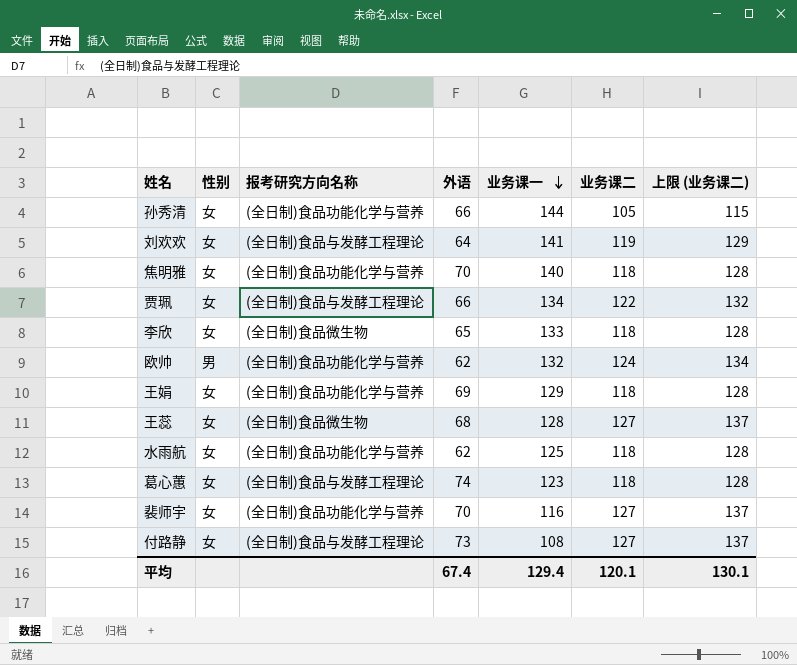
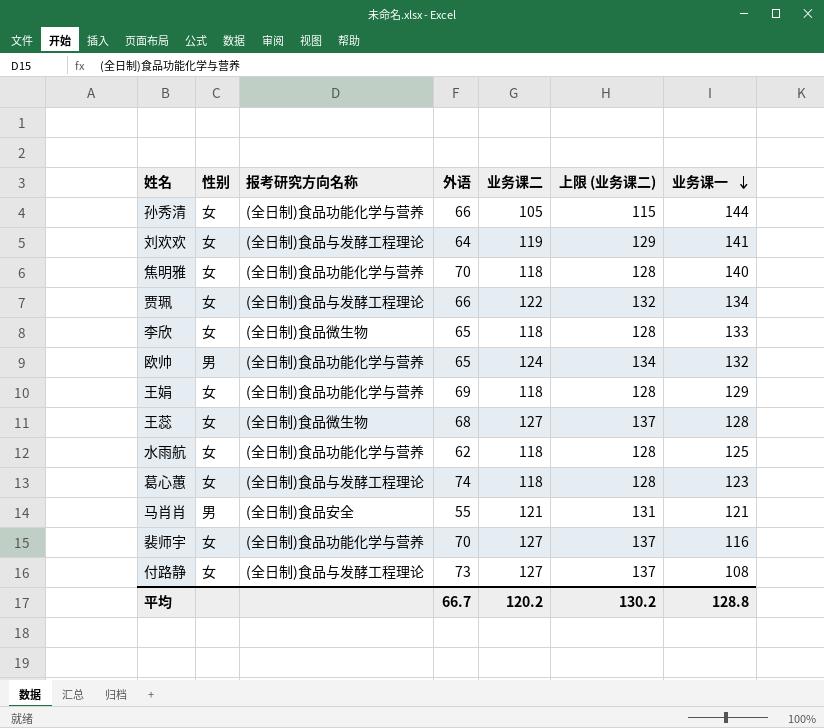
column 业务课一 | position: 5 -> 7
欧帅 | 外语: 62 -> 65
row 马肖肖: none -> 男 | (全日制)食品安全 | 55 | 121 | 131 | 121
平均 | 外语: 67.4 -> 66.7
平均 | 业务课二: 120.1 -> 120.2
平均 | 上限 (业务课二): 130.1 -> 130.2
平均 | 业务课一: 129.4 -> 128.8

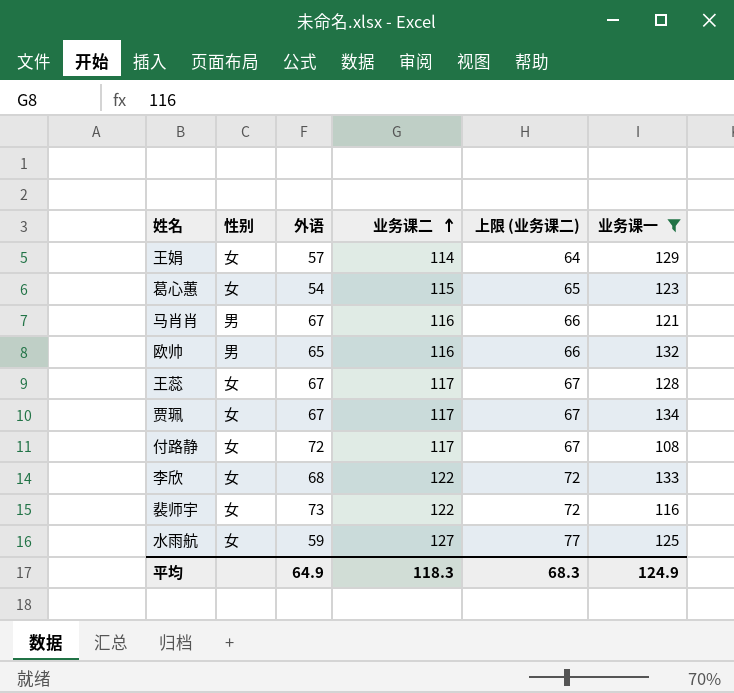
filter: none -> 业务课一 <= 134
row order: 业务课一 descending -> 业务课二 ascending
column 报考研究方向名称 | position: 3 -> none
column 上限 (业务课二) | formula: [业务课二] + 10 -> [业务课二] - 50
王娟 | 外语: 69 -> 57
王娟 | 业务课二: 118 -> 114
葛心蕙 | 外语: 74 -> 54
葛心蕙 | 业务课二: 118 -> 115
马肖肖 | 外语: 55 -> 67
马肖肖 | 业务课二: 121 -> 116
欧帅 | 业务课二: 124 -> 116
王蕊 | 外语: 68 -> 67
王蕊 | 业务课二: 127 -> 117
贾珮 | 外语: 66 -> 67
贾珮 | 业务课二: 122 -> 117
付路静 | 外语: 73 -> 72
付路静 | 业务课二: 127 -> 117
李欣 | 外语: 65 -> 68
李欣 | 业务课二: 118 -> 122
裴师宇 | 外语: 70 -> 73
裴师宇 | 业务课二: 127 -> 122
水雨航 | 外语: 62 -> 59
水雨航 | 业务课二: 118 -> 127
平均 | 外语: 66.7 -> 64.9
平均 | 业务课二: 120.2 -> 118.3
平均 | 上限 (业务课二): 130.2 -> 68.3
平均 | 业务课一: 128.8 -> 124.9

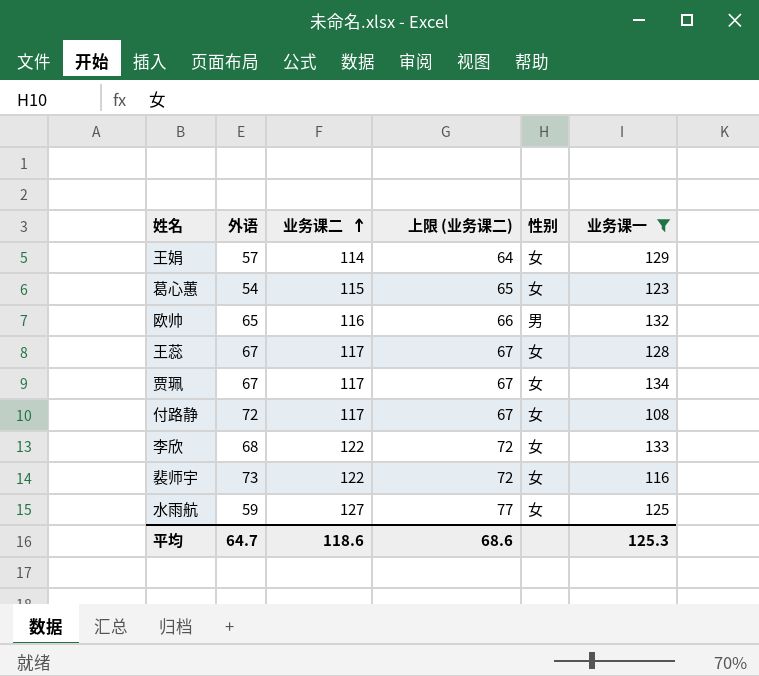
column 性别 | position: 2 -> 5
row 马肖肖: 男 | 67 | 116 | 66 | 121 -> none
平均 | 外语: 64.9 -> 64.7
平均 | 业务课二: 118.3 -> 118.6
平均 | 上限 (业务课二): 68.3 -> 68.6
平均 | 业务课一: 124.9 -> 125.3

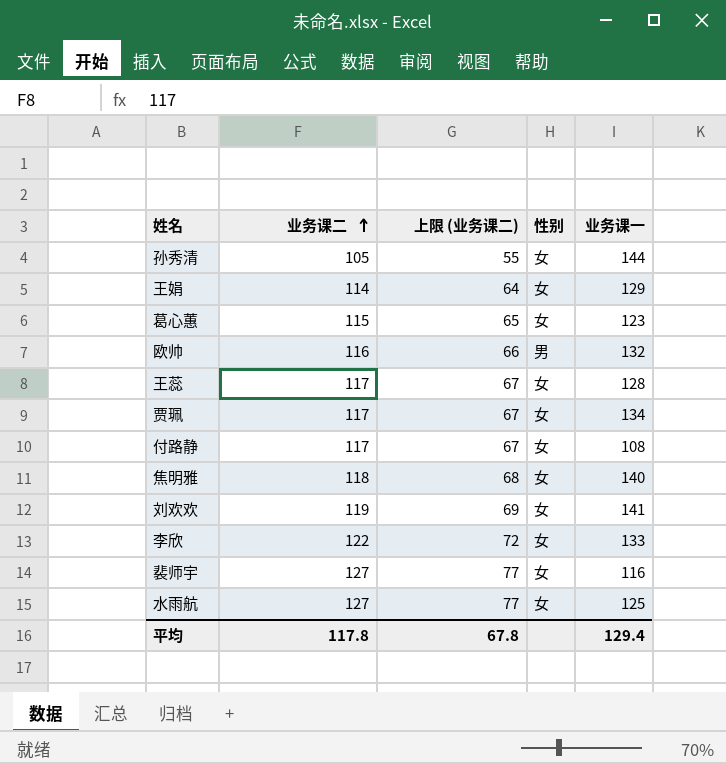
filter: 业务课一 <= 134 -> none
column 外语 | position: 2 -> none
裴师宇 | 业务课二: 122 -> 127
裴师宇 | 上限 (业务课二): 72 -> 77
平均 | 业务课二: 118.6 -> 117.8
平均 | 上限 (业务课二): 68.6 -> 67.8
平均 | 业务课一: 125.3 -> 129.4

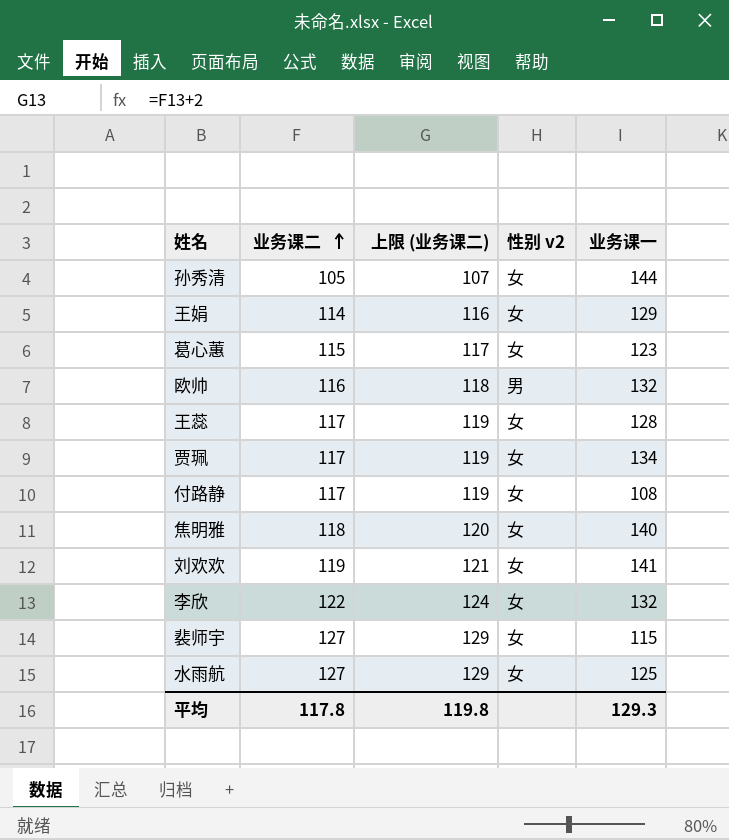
column 上限 (业务课二) | formula: [业务课二] - 50 -> [业务课二] + 2
column name: 性别 -> 性别 v2
李欣 | 业务课一: 133 -> 132
裴师宇 | 业务课一: 116 -> 115
平均 | 上限 (业务课二): 67.8 -> 119.8
平均 | 业务课一: 129.4 -> 129.3

